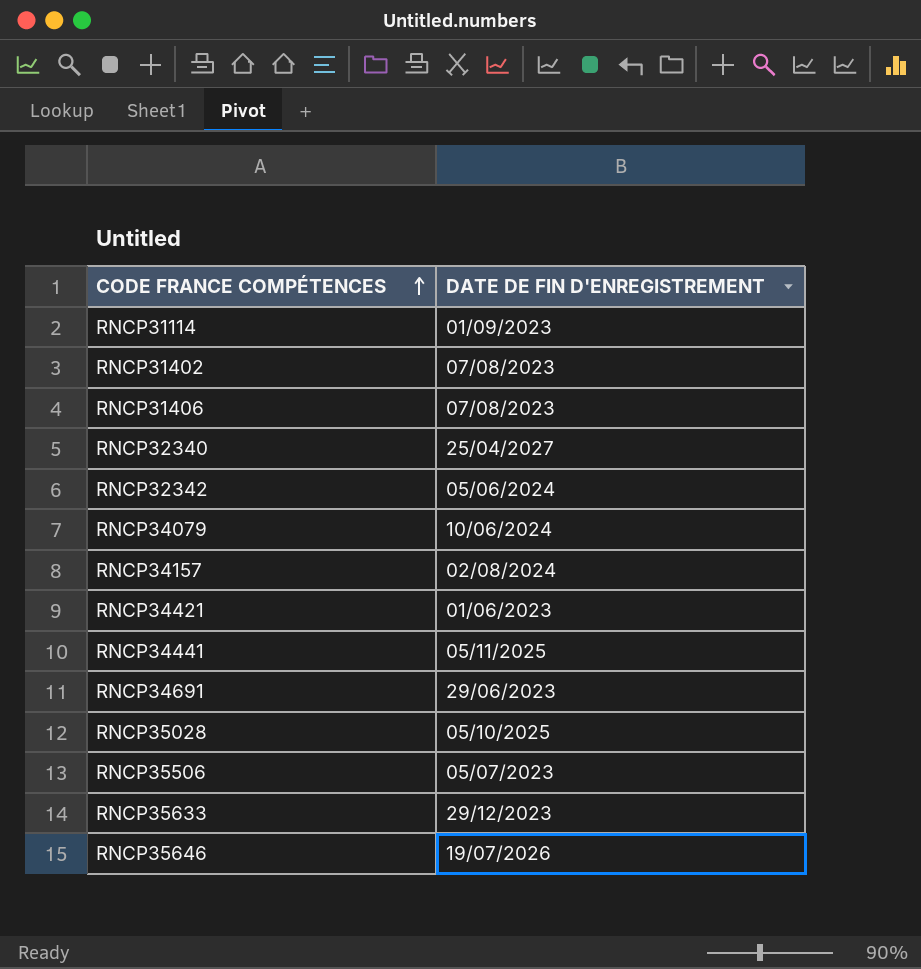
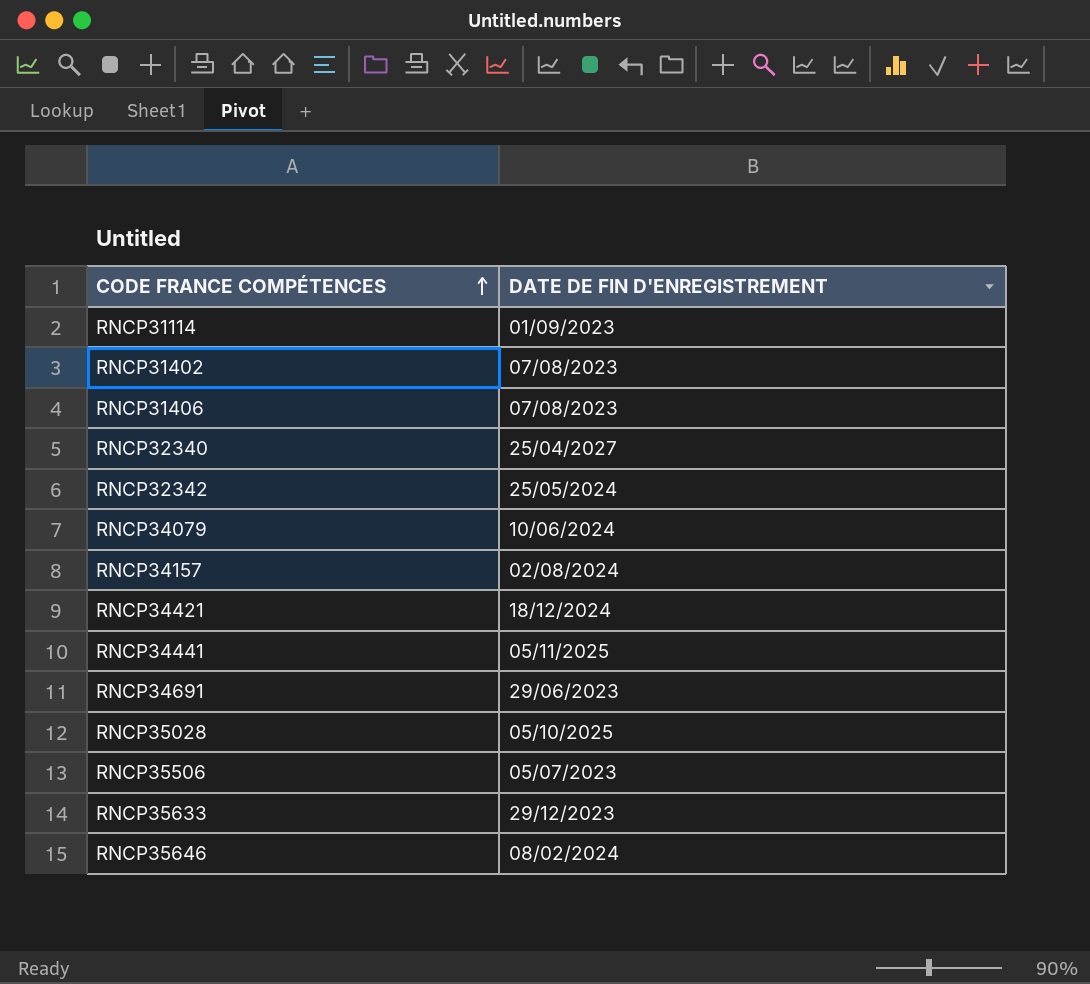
RNCP32342 | DATE DE FIN D'ENREGISTREMENT: 05/06/2024 -> 25/05/2024
RNCP34421 | DATE DE FIN D'ENREGISTREMENT: 01/06/2023 -> 18/12/2024
RNCP35646 | DATE DE FIN D'ENREGISTREMENT: 19/07/2026 -> 08/02/2024

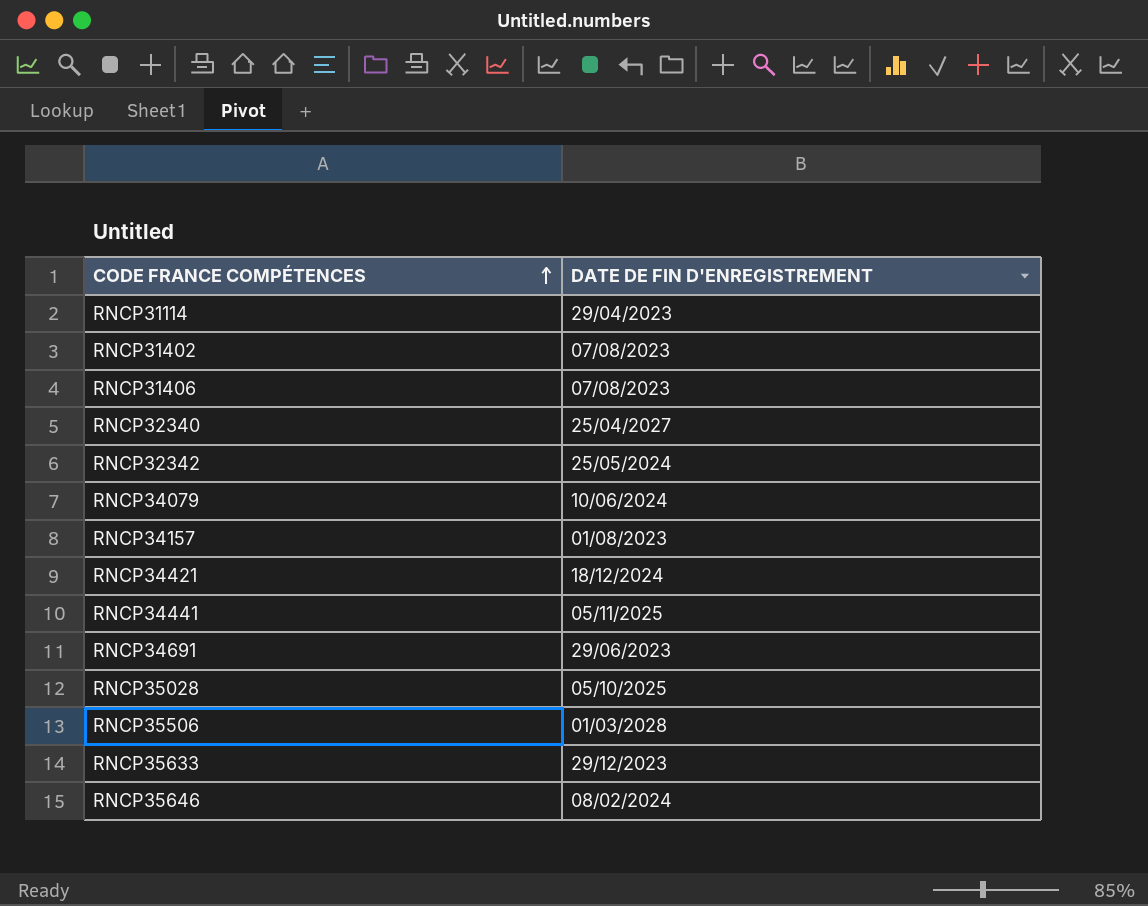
RNCP31114 | DATE DE FIN D'ENREGISTREMENT: 01/09/2023 -> 29/04/2023
RNCP34157 | DATE DE FIN D'ENREGISTREMENT: 02/08/2024 -> 01/08/2023
RNCP35506 | DATE DE FIN D'ENREGISTREMENT: 05/07/2023 -> 01/03/2028

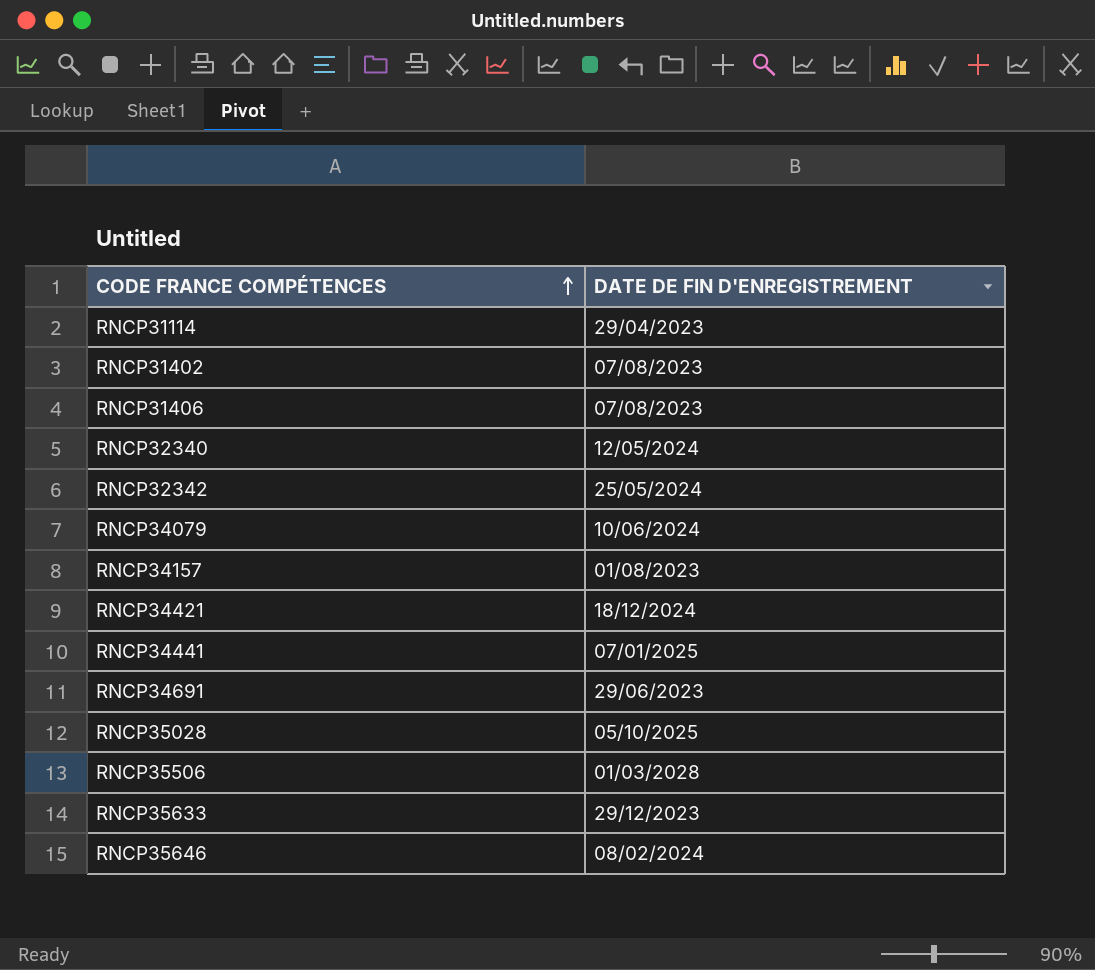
RNCP32340 | DATE DE FIN D'ENREGISTREMENT: 25/04/2027 -> 12/05/2024
RNCP34441 | DATE DE FIN D'ENREGISTREMENT: 05/11/2025 -> 07/01/2025

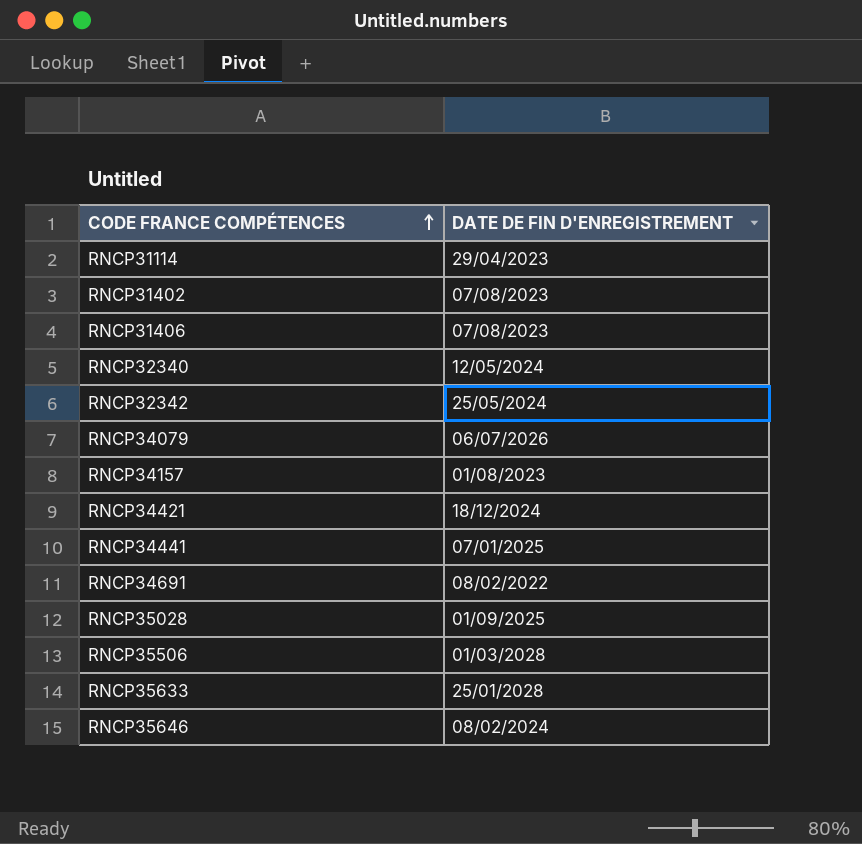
RNCP34079 | DATE DE FIN D'ENREGISTREMENT: 10/06/2024 -> 06/07/2026
RNCP34691 | DATE DE FIN D'ENREGISTREMENT: 29/06/2023 -> 08/02/2022
RNCP35028 | DATE DE FIN D'ENREGISTREMENT: 05/10/2025 -> 01/09/2025
RNCP35633 | DATE DE FIN D'ENREGISTREMENT: 29/12/2023 -> 25/01/2028

